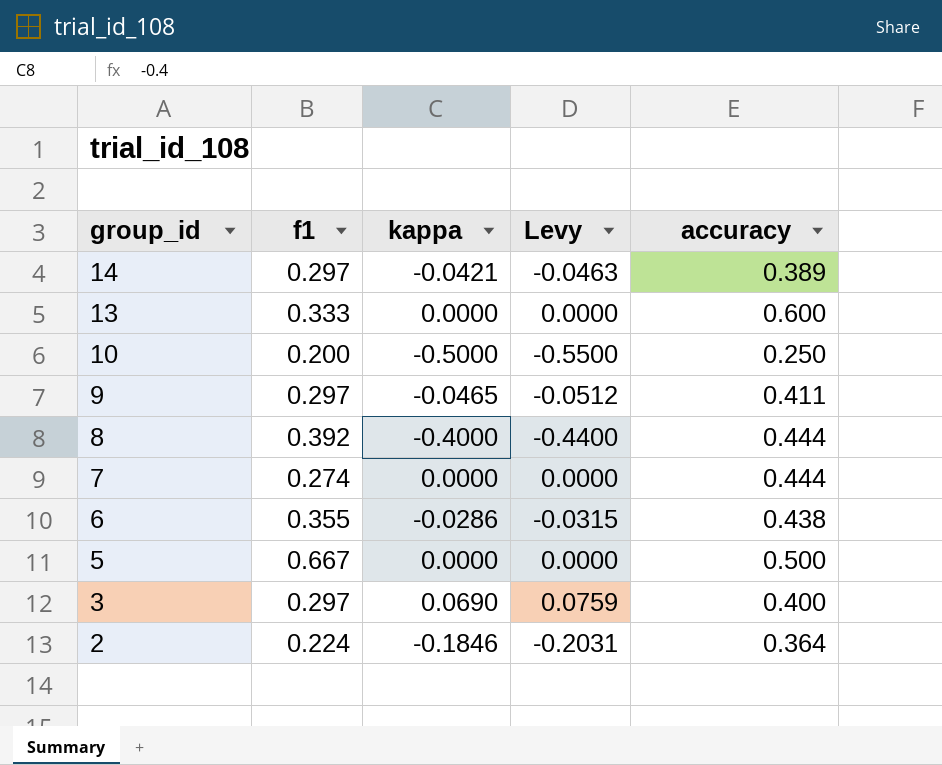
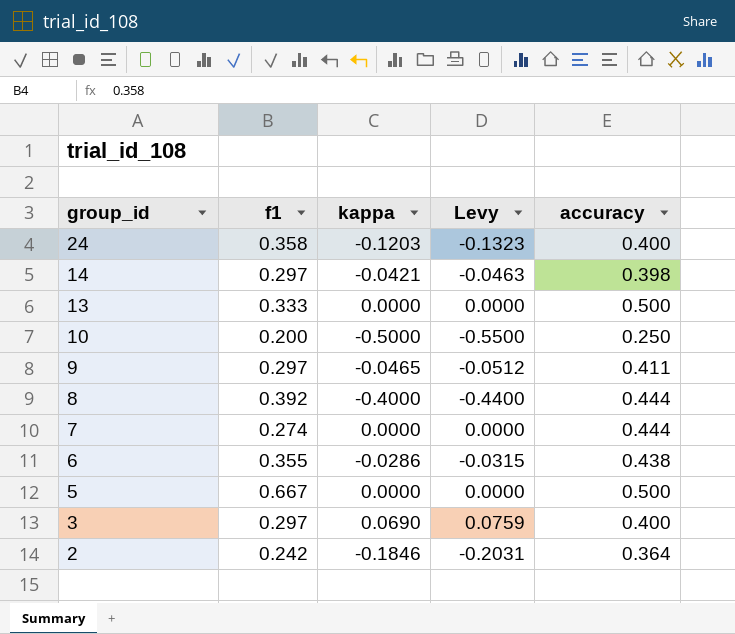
row 24: none -> 0.358 | -0.1203 | -0.1323 | 0.400
14 | accuracy: 0.389 -> 0.398
13 | accuracy: 0.600 -> 0.500
2 | f1: 0.224 -> 0.242

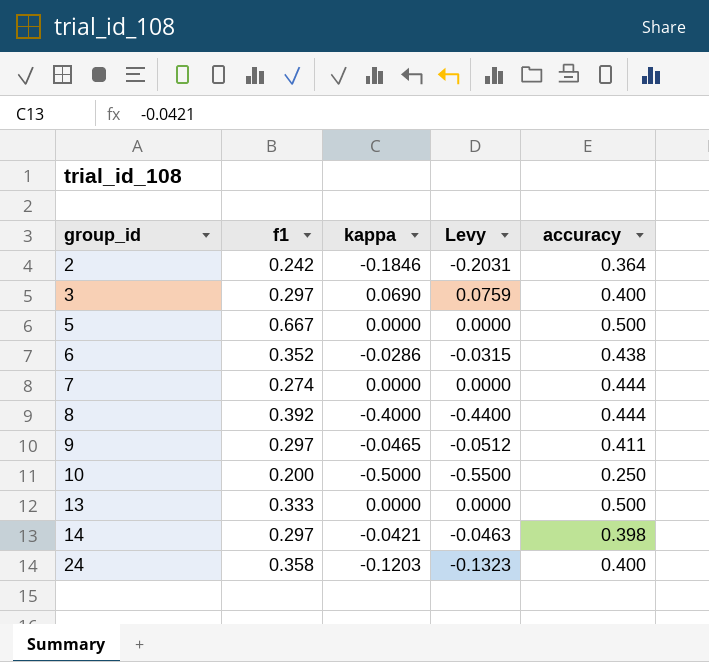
row order: group_id descending -> group_id ascending
6 | f1: 0.355 -> 0.352

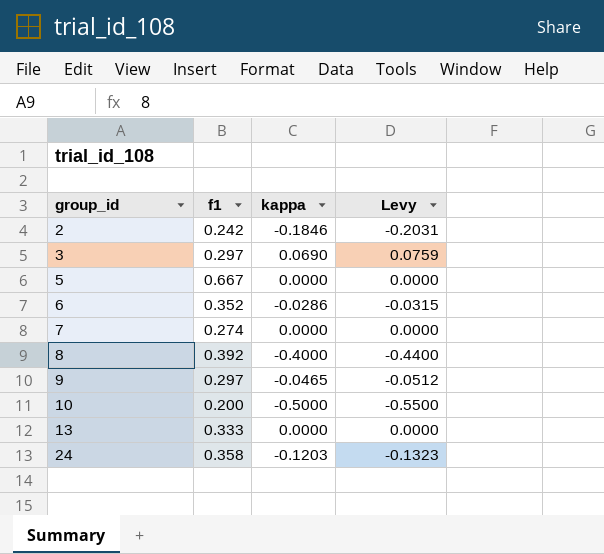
column accuracy | position: 5 -> none
row 14: 0.297 | -0.0421 | -0.0463 | 0.398 -> none

